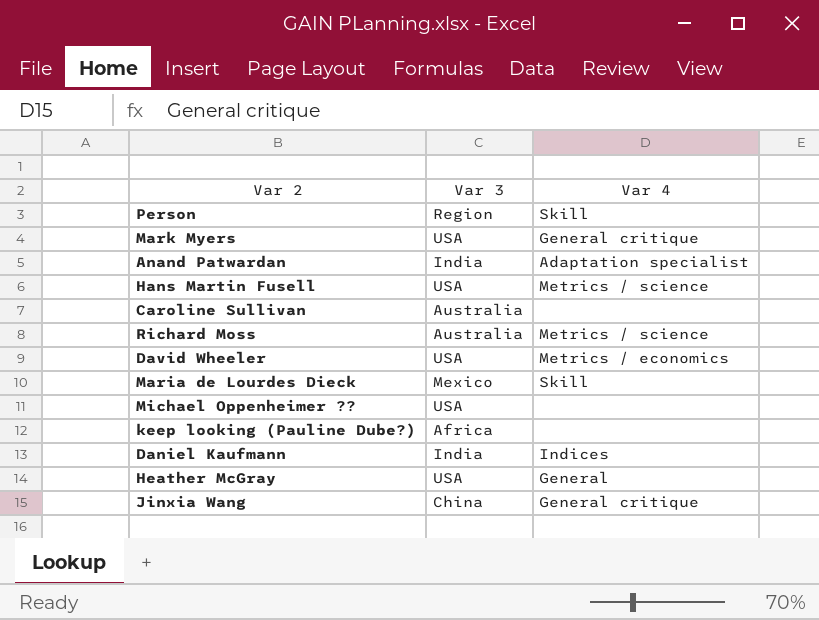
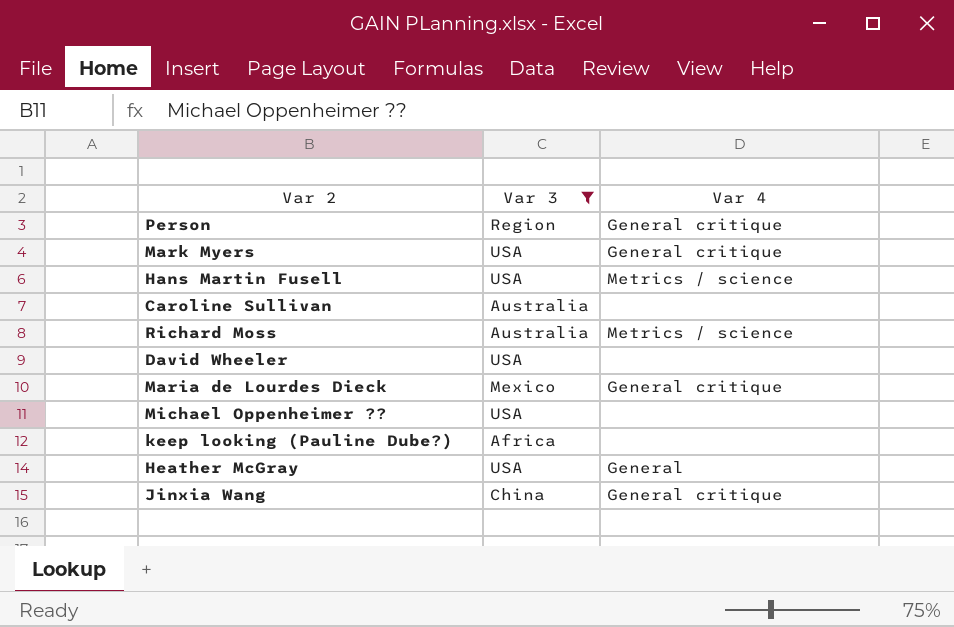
filter: none -> Var 3 != India
Person | Var 4: Skill -> General critique
David Wheeler | Var 4: Metrics / economics -> none
Maria de Lourdes Dieck | Var 4: Skill -> General critique

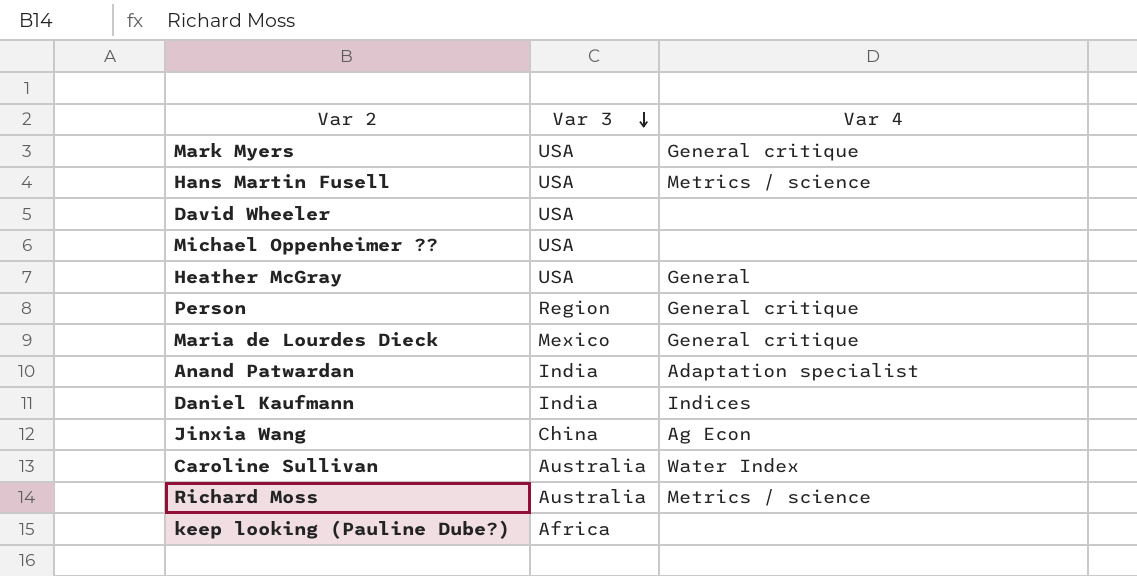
filter: Var 3 != India -> none
row order: none -> Var 3 descending
Jinxia Wang | Var 4: General critique -> Ag Econ
Caroline Sullivan | Var 4: none -> Water Index

